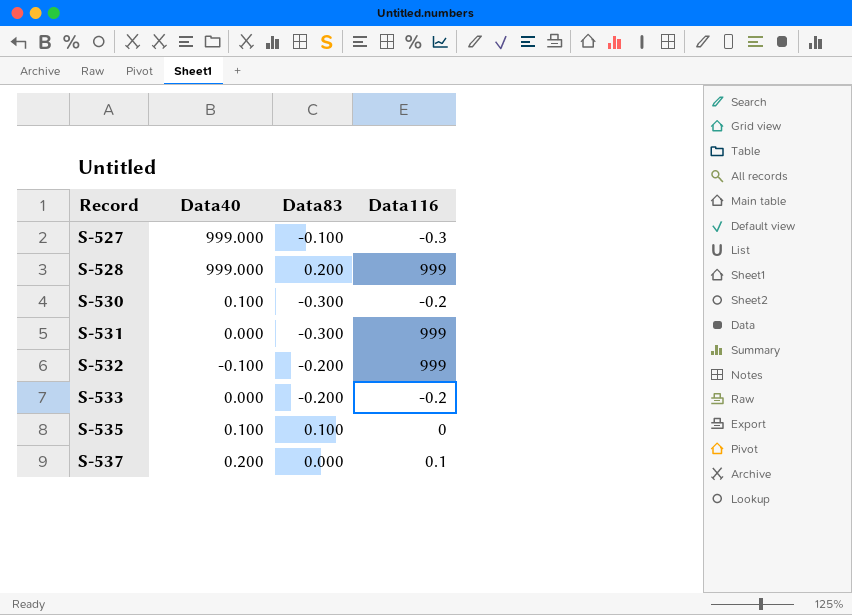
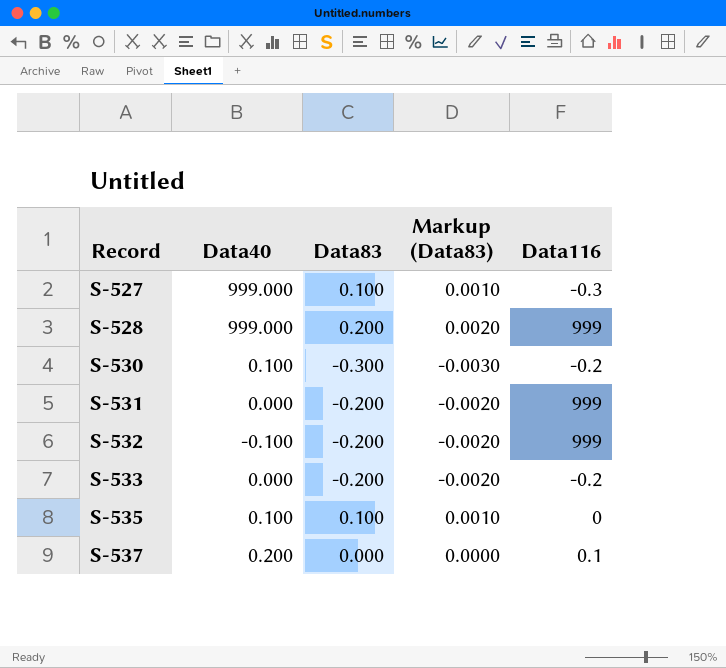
column Markup (Data83) | formula: none -> [Data83] * 0.01
S-527 | Data83: -0.100 -> 0.100
S-531 | Data83: -0.300 -> -0.200

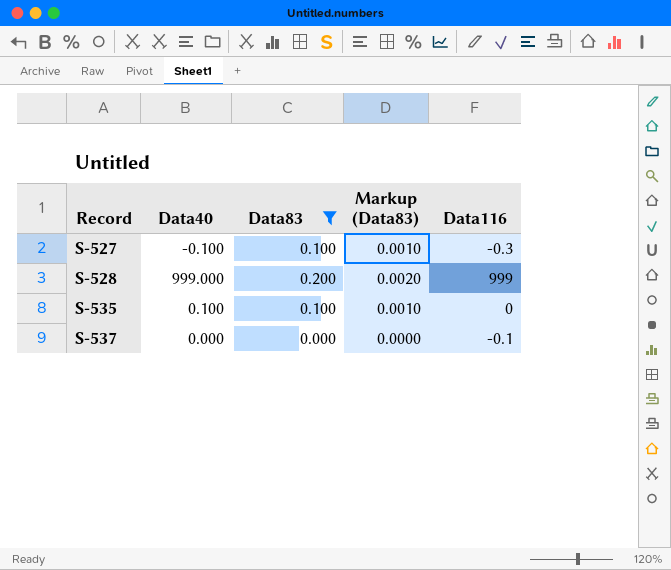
filter: none -> Data83 >= 0.000
S-527 | Data40: 999.000 -> -0.100
S-537 | Data40: 0.200 -> 0.000
S-537 | Data116: 0.1 -> -0.1

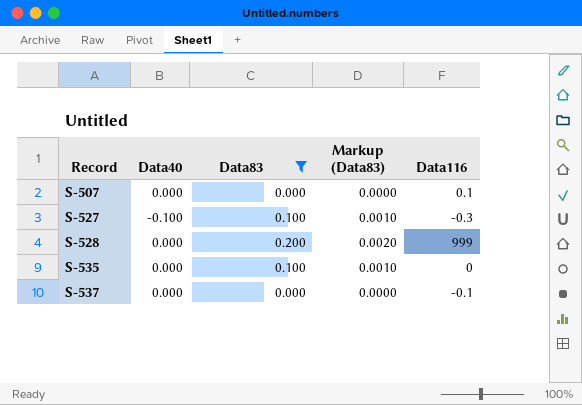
row S-507: none -> 0.000 | 0.000 | 0.0000 | 0.1
S-528 | Data40: 999.000 -> 0.000
S-535 | Data40: 0.100 -> 0.000

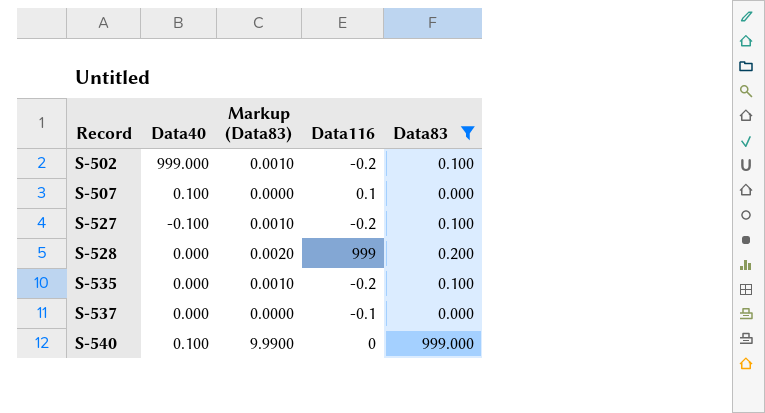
column Data83 | position: 3 -> 5
row S-502: none -> 999.000 | 0.0010 | -0.2 | 0.100
S-507 | Data40: 0.000 -> 0.100
S-527 | Data116: -0.3 -> -0.2
S-535 | Data116: 0 -> -0.2
row S-540: none -> 0.100 | 9.9900 | 0 | 999.000

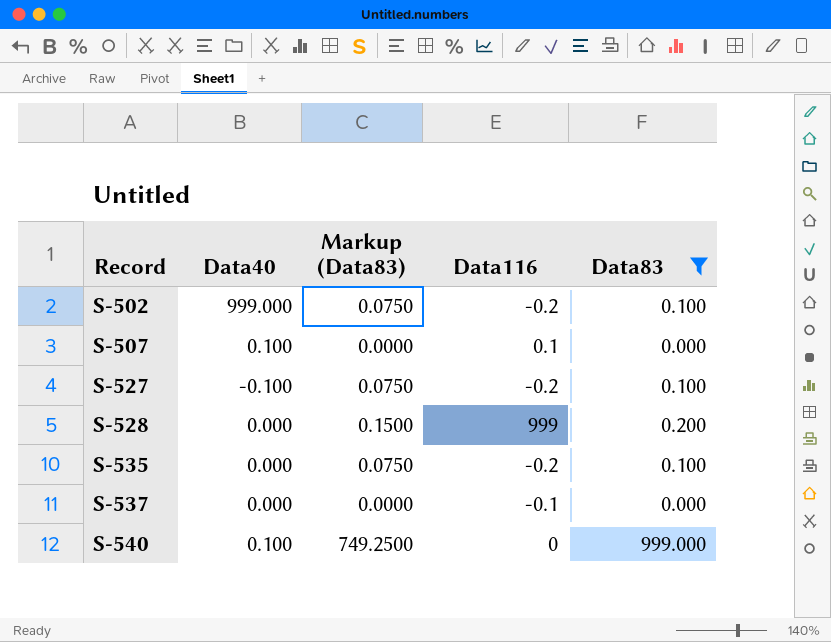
column Markup (Data83) | formula: [Data83] * 0.01 -> [Data83] * 0.75

